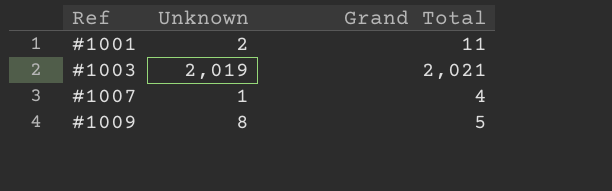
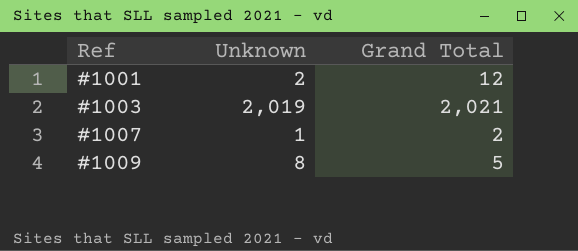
#1001 | Grand Total: 11 -> 12
#1007 | Grand Total: 4 -> 2

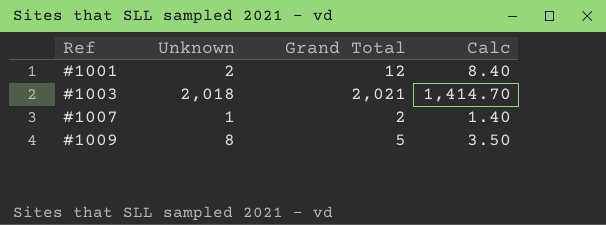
column Calc | formula: none -> [Grand Total] * 0.7
#1003 | Unknown: 2,019 -> 2,018

